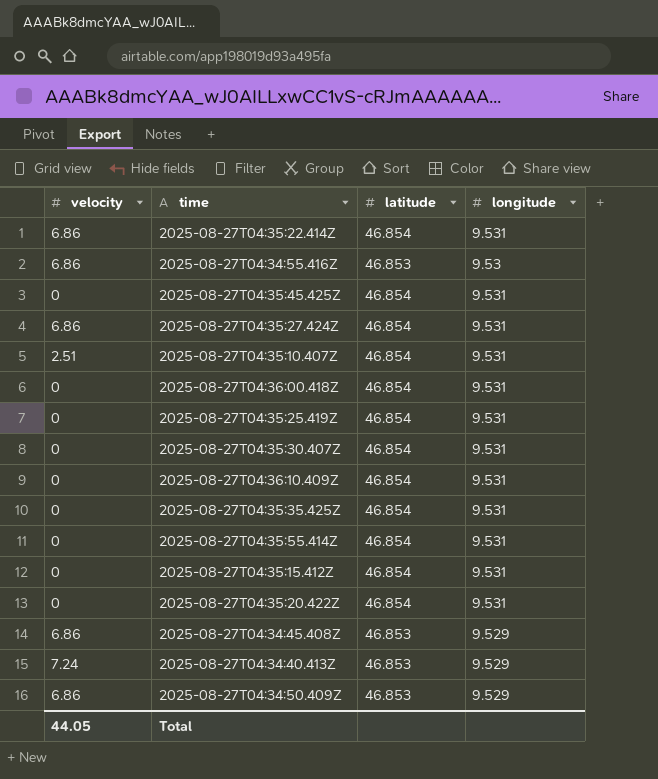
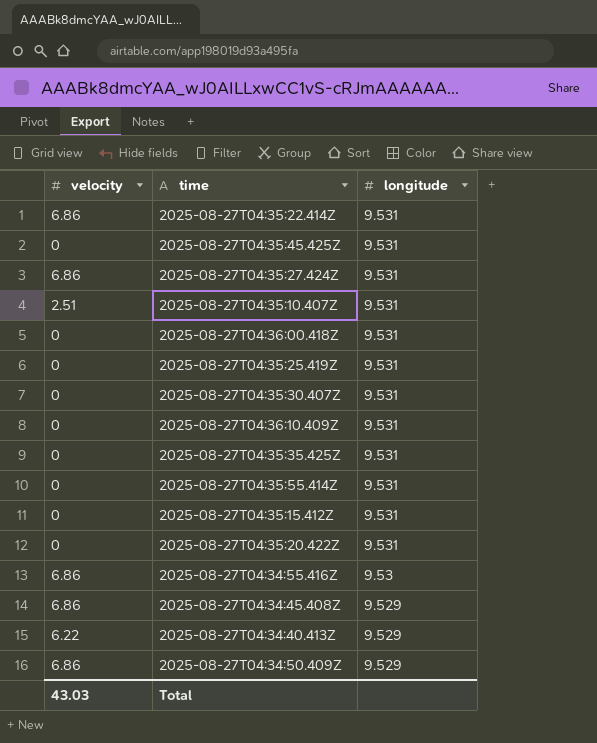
row order: none -> longitude descending
column latitude | position: 3 -> none
2025-08-27T04:34:40.413Z | velocity: 7.24 -> 6.22
Total | velocity: 44.05 -> 43.03

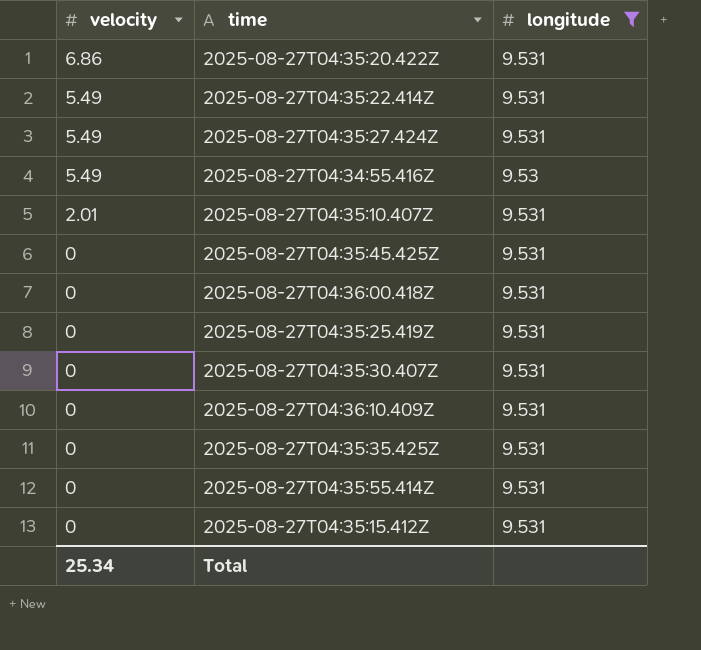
filter: none -> longitude != 9.529
row order: longitude descending -> velocity descending
2025-08-27T04:35:20.422Z | velocity: 0 -> 6.86
2025-08-27T04:35:22.414Z | velocity: 6.86 -> 5.49
2025-08-27T04:35:27.424Z | velocity: 6.86 -> 5.49
2025-08-27T04:34:55.416Z | velocity: 6.86 -> 5.49
2025-08-27T04:35:10.407Z | velocity: 2.51 -> 2.01
Total | velocity: 43.03 -> 25.34

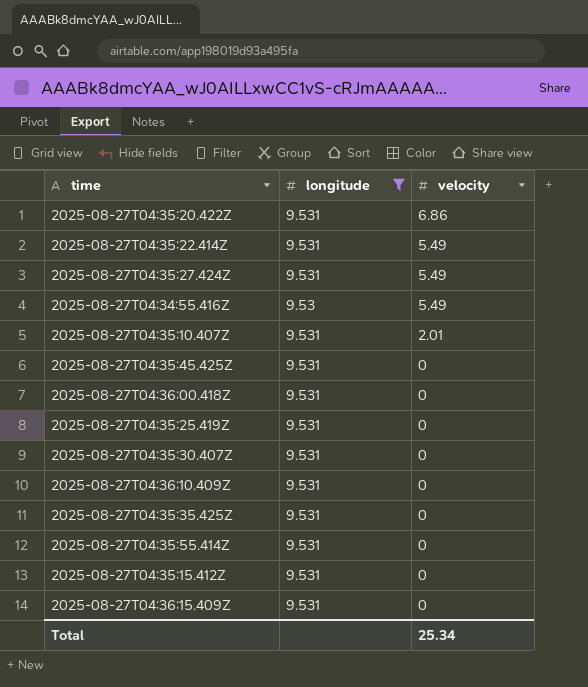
column velocity | position: 1 -> 3
row 2025-08-27T04:36:15.409Z: none -> 9.531 | 0

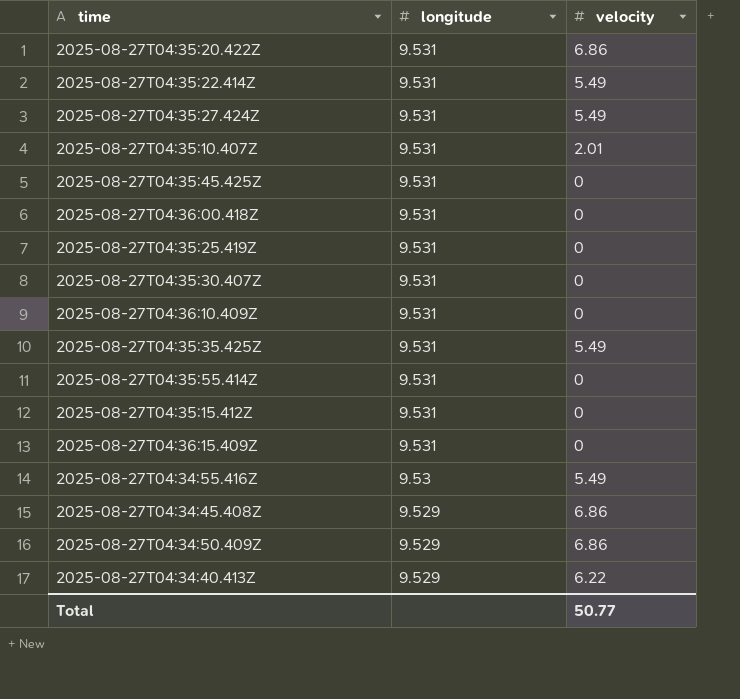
filter: longitude != 9.529 -> none
row order: velocity descending -> longitude descending
2025-08-27T04:35:35.425Z | velocity: 0 -> 5.49
Total | velocity: 25.34 -> 50.77

